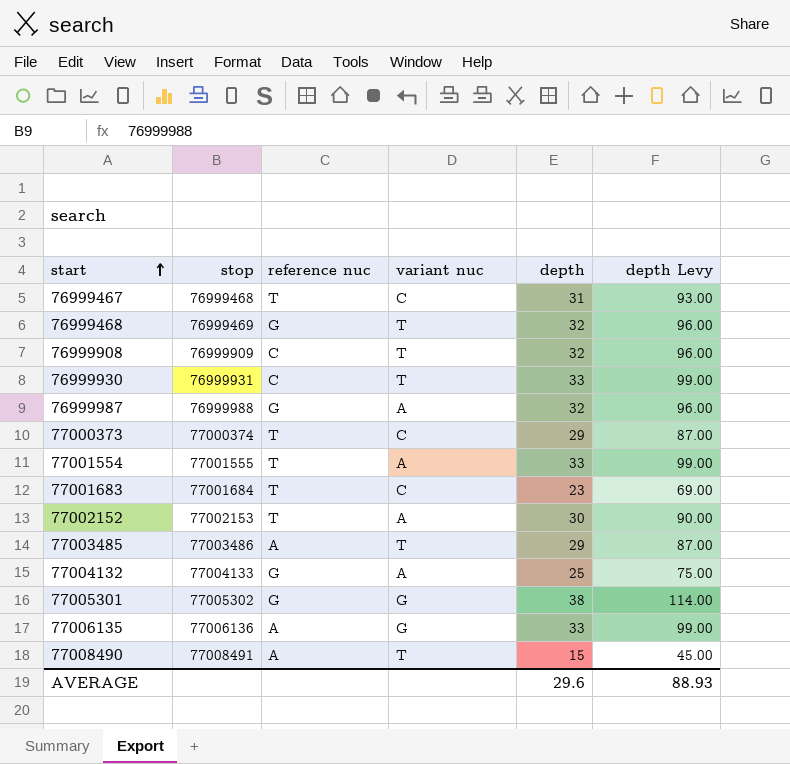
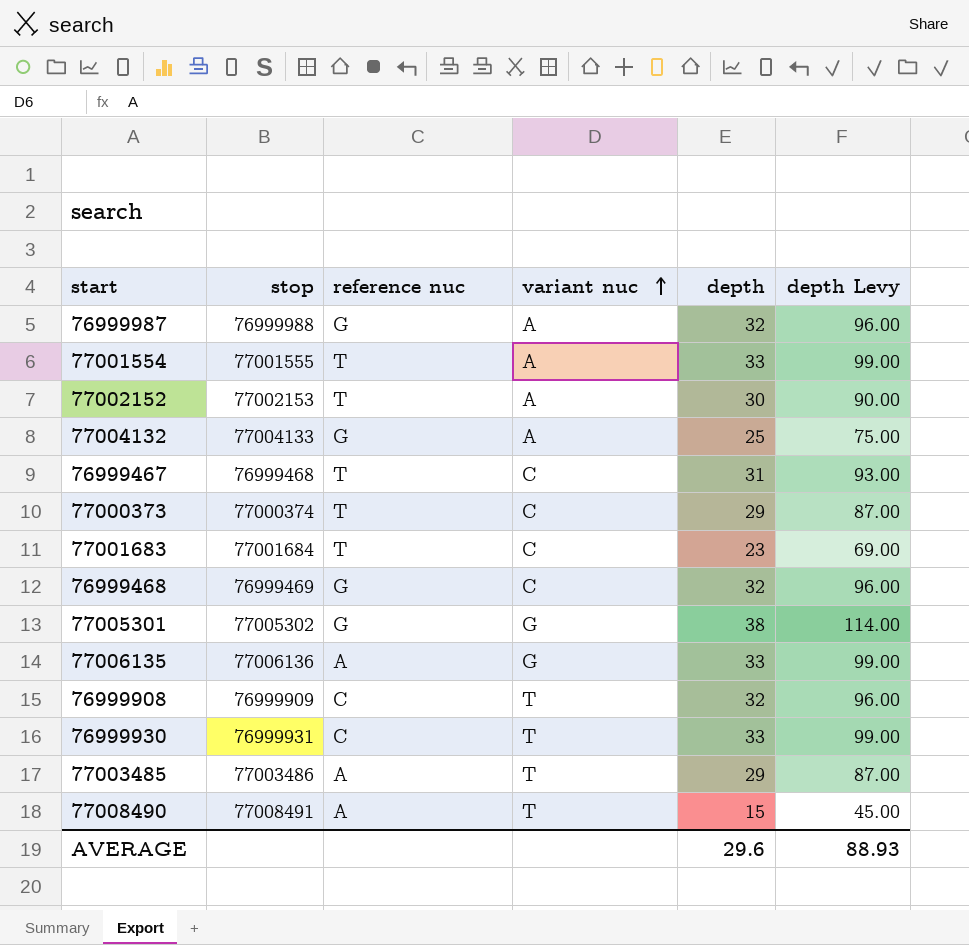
row order: start ascending -> variant nuc ascending
76999468 | variant nuc: T -> C

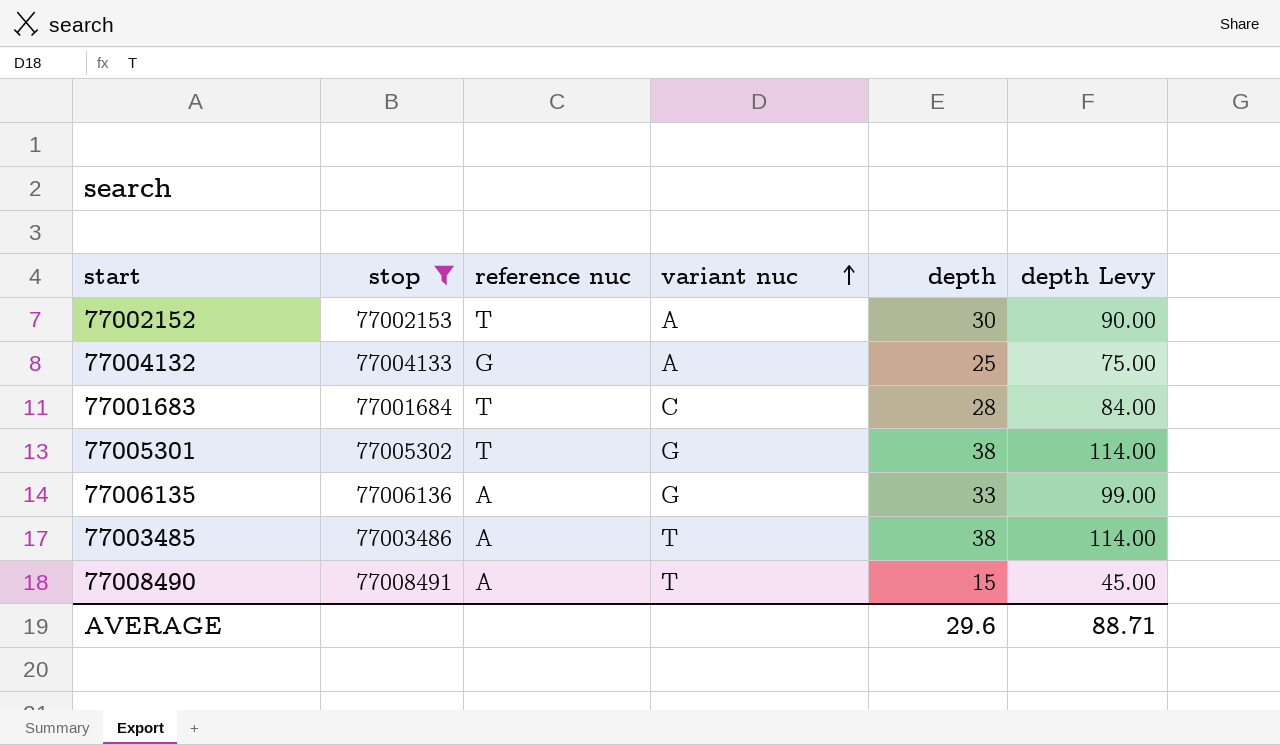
filter: none -> stop >= 77001684
77001683 | depth: 23 -> 28
77001683 | depth Levy: 69.00 -> 84.00
77005301 | reference nuc: G -> T
77003485 | depth: 29 -> 38
77003485 | depth Levy: 87.00 -> 114.00
AVERAGE | depth Levy: 88.93 -> 88.71

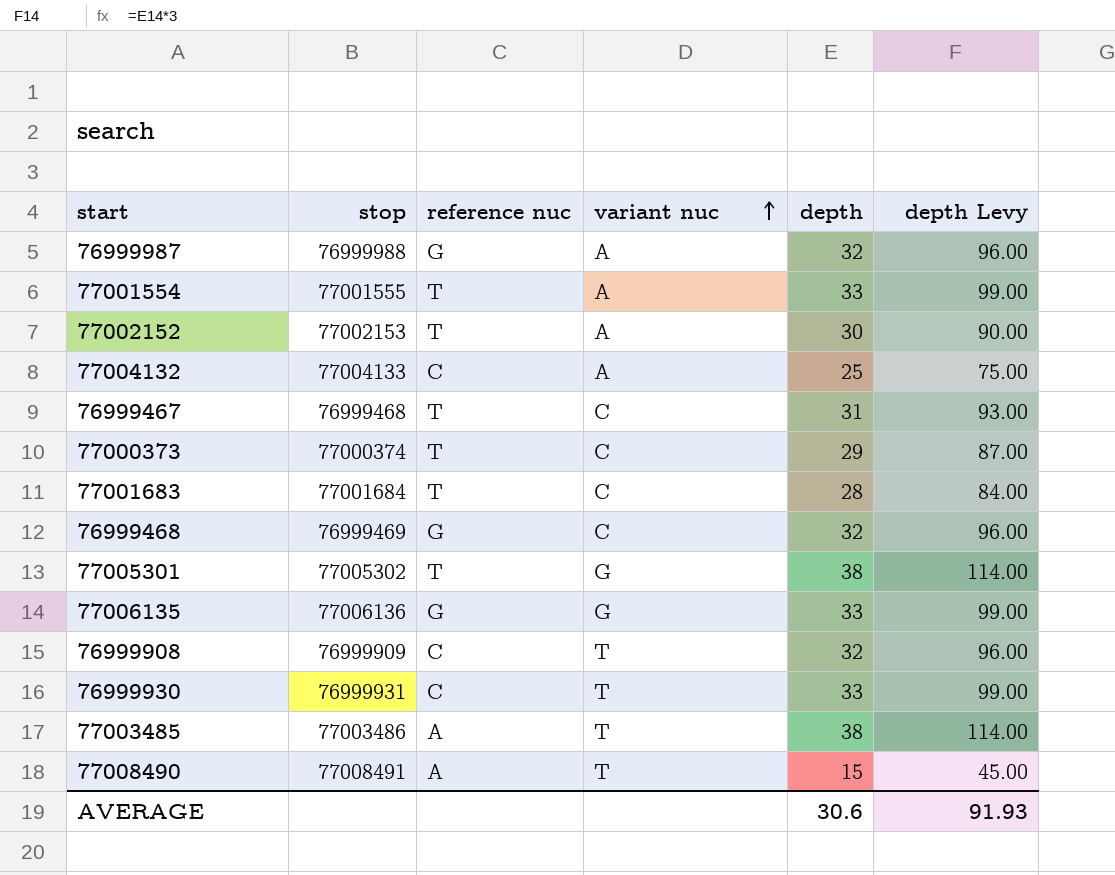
filter: stop >= 77001684 -> none
77004132 | reference nuc: G -> C
77006135 | reference nuc: A -> G
AVERAGE | depth: 29.6 -> 30.6
AVERAGE | depth Levy: 88.71 -> 91.93

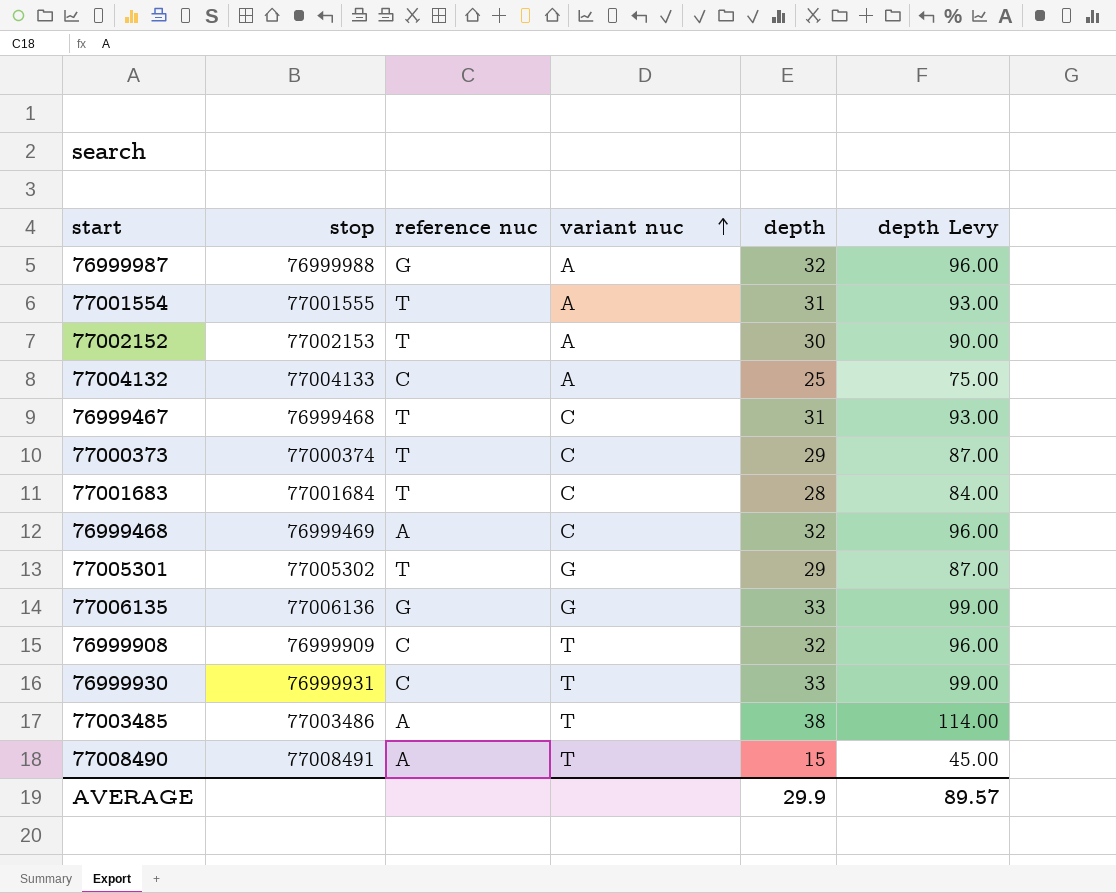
77001554 | depth: 33 -> 31
77001554 | depth Levy: 99.00 -> 93.00
76999468 | reference nuc: G -> A
77005301 | depth: 38 -> 29
77005301 | depth Levy: 114.00 -> 87.00
AVERAGE | depth: 30.6 -> 29.9
AVERAGE | depth Levy: 91.93 -> 89.57

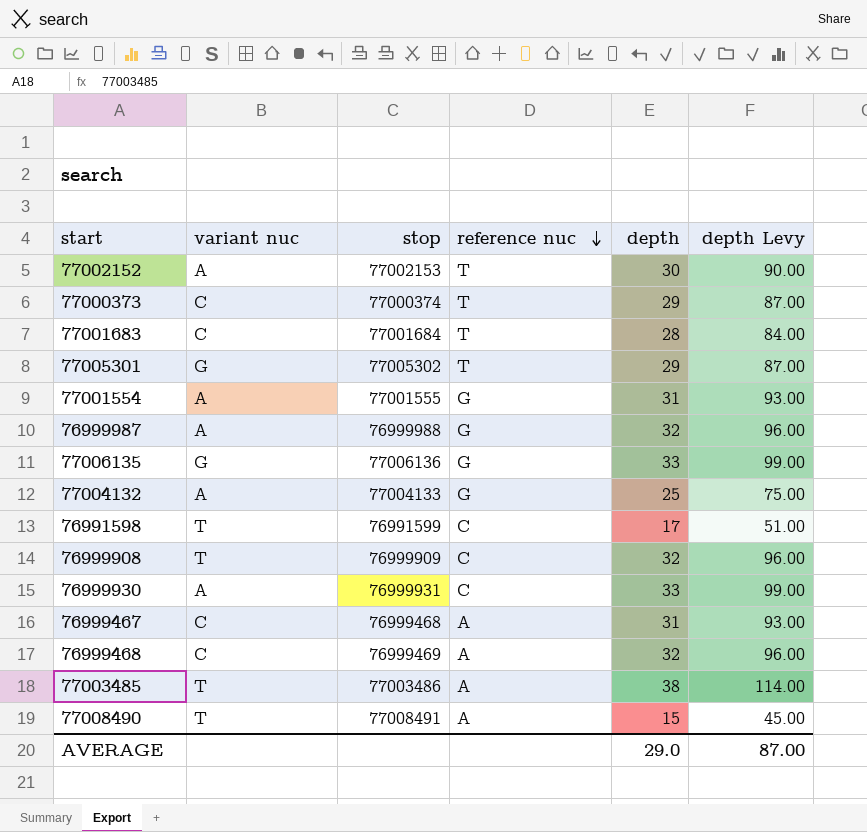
row order: variant nuc ascending -> reference nuc descending
column variant nuc | position: 4 -> 2
77001554 | reference nuc: T -> G
77004132 | reference nuc: C -> G
row 76991598: none -> T | 76991599 | C | 17 | 51.00
76999930 | variant nuc: T -> A
76999467 | reference nuc: T -> A
AVERAGE | depth: 29.9 -> 29.0
AVERAGE | depth Levy: 89.57 -> 87.00

